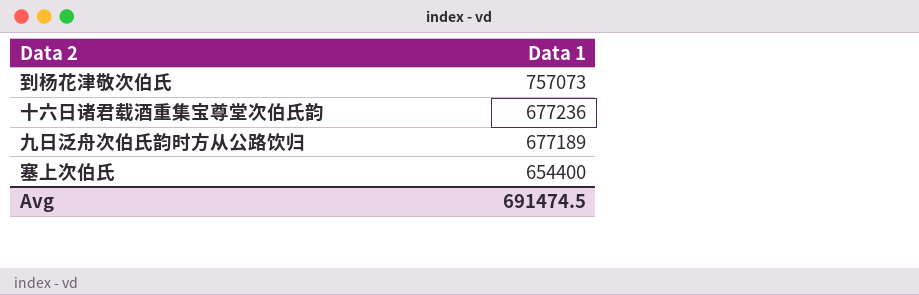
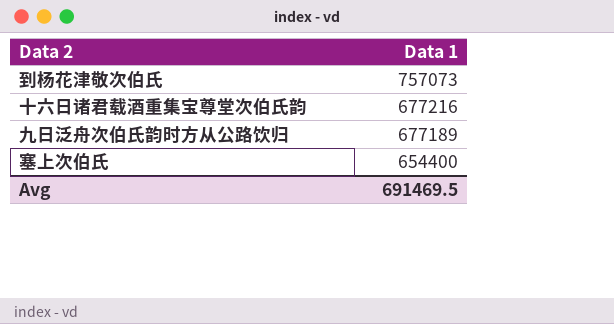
十六日诸君载酒重集宝尊堂次伯氏韵 | Data 1: 677236 -> 677216
Avg | Data 1: 691474.5 -> 691469.5

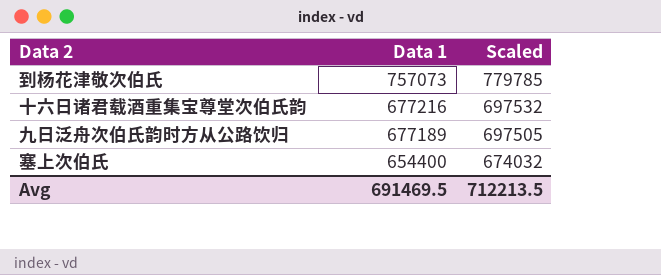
column Scaled | formula: none -> [Data 1] * 1.03

